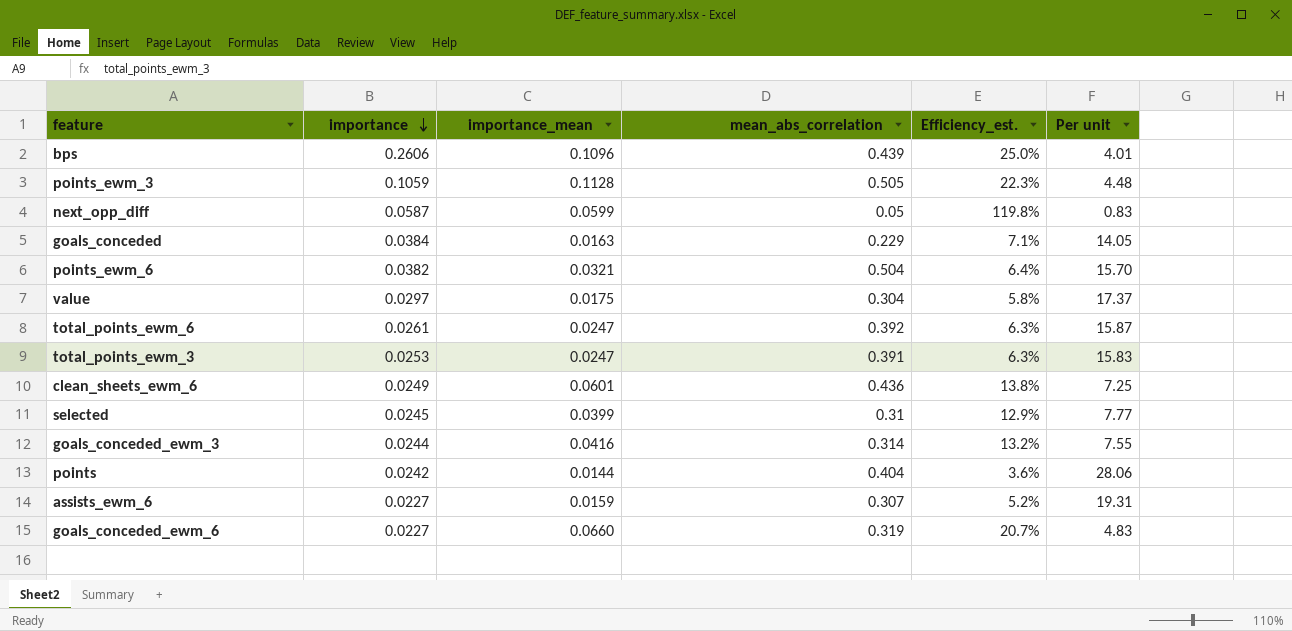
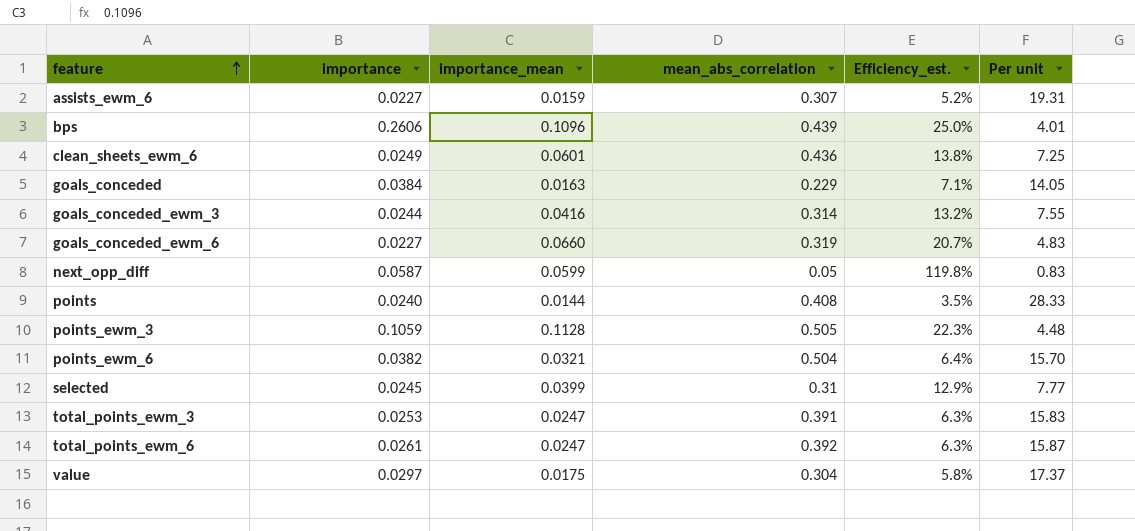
row order: importance descending -> feature ascending
points | importance: 0.0242 -> 0.0240
points | mean_abs_correlation: 0.404 -> 0.408
points | Efficiency_est.: 3.6% -> 3.5%
points | Per unit: 28.06 -> 28.33

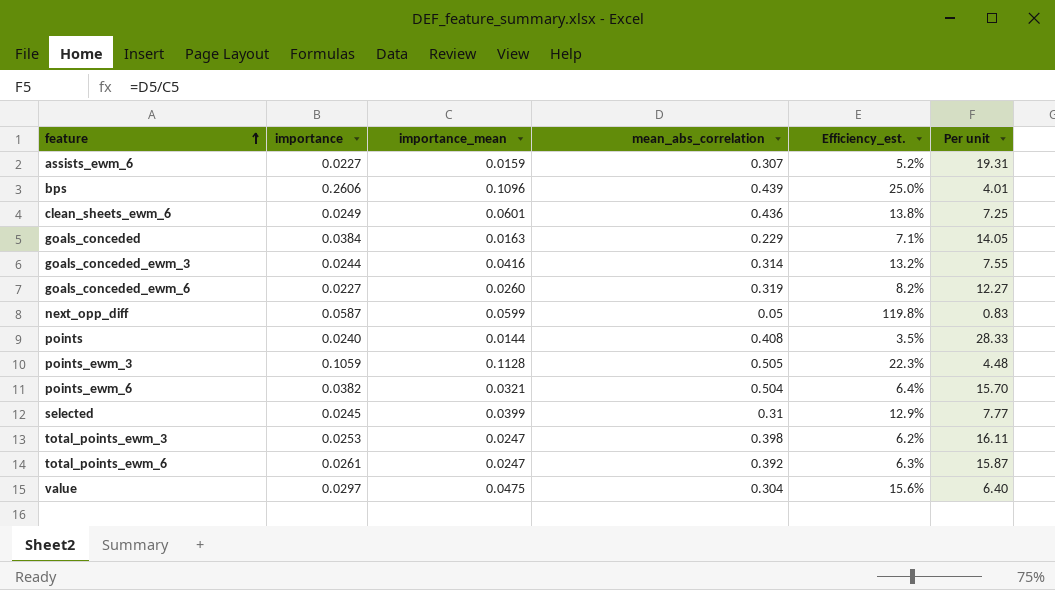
goals_conceded_ewm_6 | importance_mean: 0.0660 -> 0.0260
goals_conceded_ewm_6 | Efficiency_est.: 20.7% -> 8.2%
goals_conceded_ewm_6 | Per unit: 4.83 -> 12.27
total_points_ewm_3 | mean_abs_correlation: 0.391 -> 0.398
total_points_ewm_3 | Efficiency_est.: 6.3% -> 6.2%
total_points_ewm_3 | Per unit: 15.83 -> 16.11
value | importance_mean: 0.0175 -> 0.0475
value | Efficiency_est.: 5.8% -> 15.6%
value | Per unit: 17.37 -> 6.40

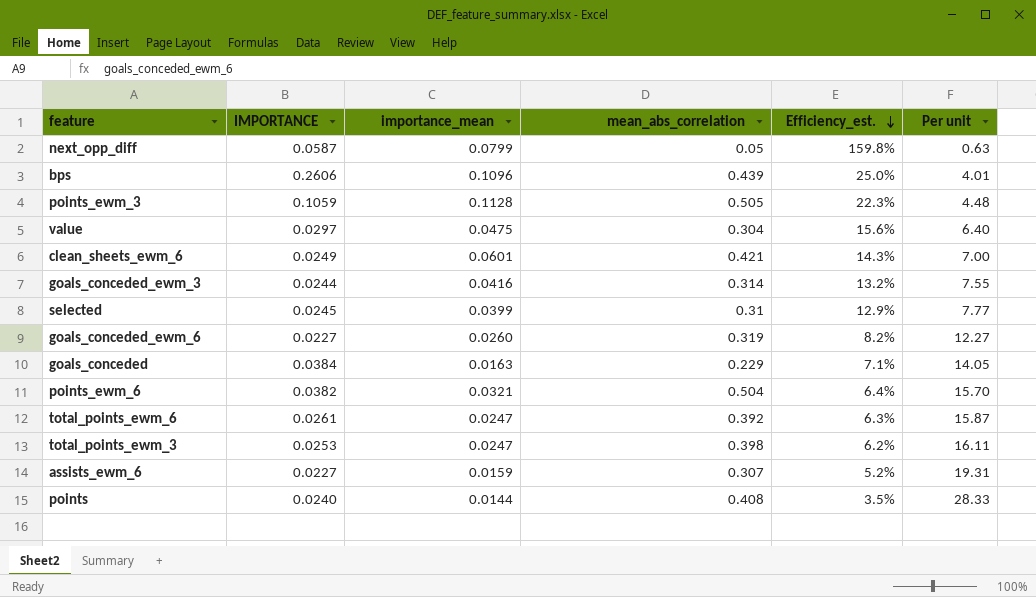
row order: feature ascending -> Efficiency_est. descending
column name: importance -> IMPORTANCE
next_opp_diff | importance_mean: 0.0599 -> 0.0799
next_opp_diff | Efficiency_est.: 119.8% -> 159.8%
next_opp_diff | Per unit: 0.83 -> 0.63
clean_sheets_ewm_6 | mean_abs_correlation: 0.436 -> 0.421
clean_sheets_ewm_6 | Efficiency_est.: 13.8% -> 14.3%
clean_sheets_ewm_6 | Per unit: 7.25 -> 7.00

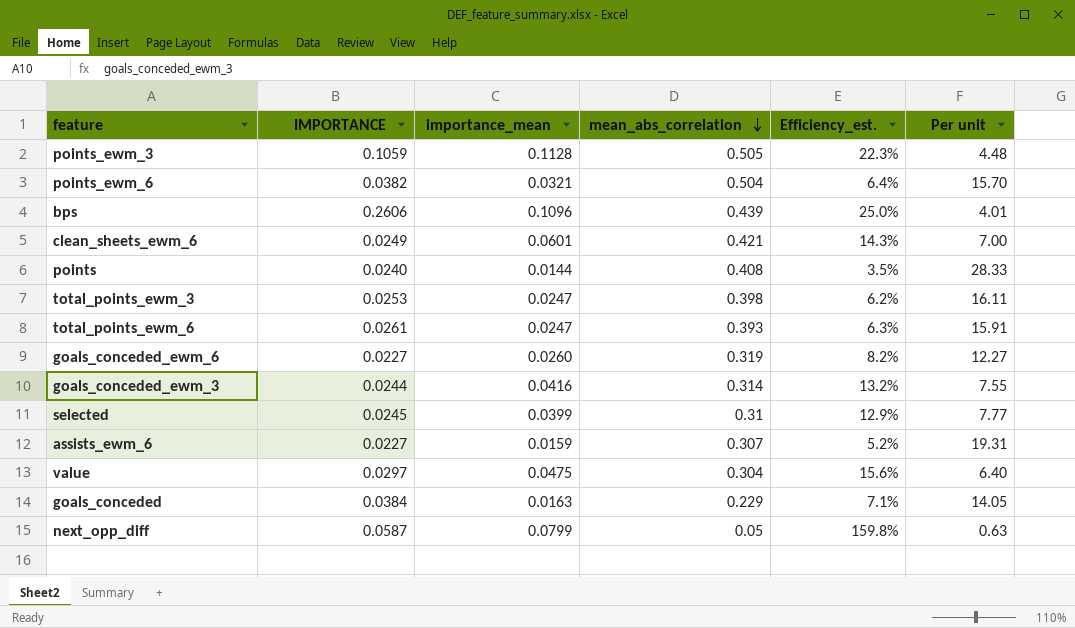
row order: Efficiency_est. descending -> mean_abs_correlation descending
total_points_ewm_6 | mean_abs_correlation: 0.392 -> 0.393
total_points_ewm_6 | Per unit: 15.87 -> 15.91

